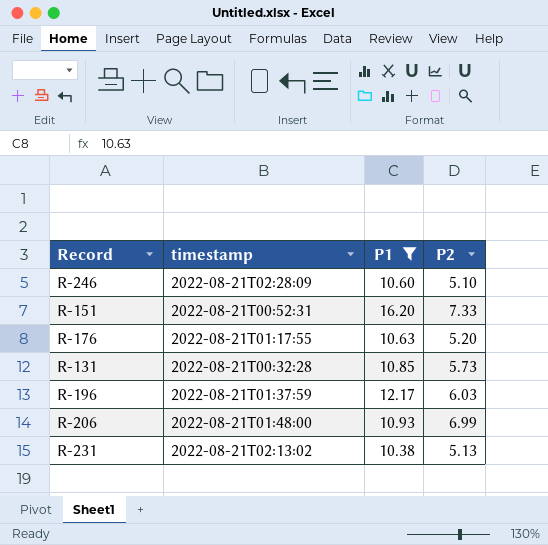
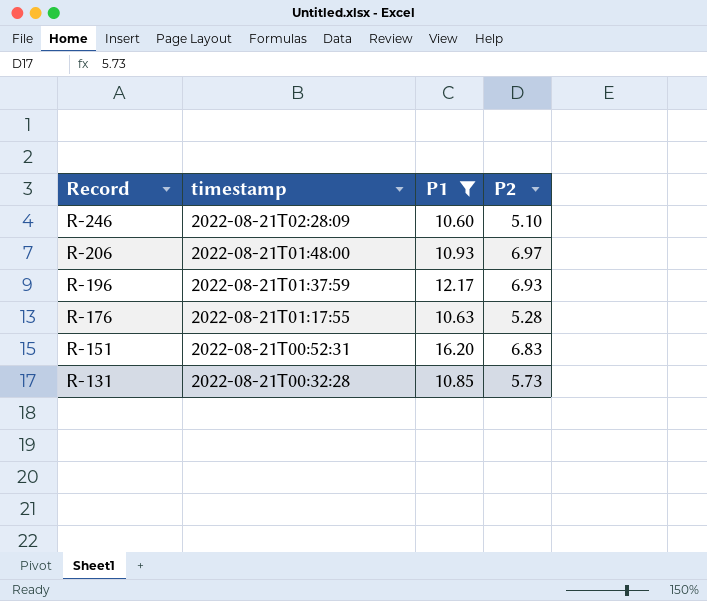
row order: none -> Record descending
row R-231: 2022-08-21T02:13:02 | 10.38 | 5.13 -> none
R-206 | P2: 6.99 -> 6.97
R-196 | P2: 6.03 -> 6.93
R-176 | P2: 5.20 -> 5.28
R-151 | P2: 7.33 -> 6.83

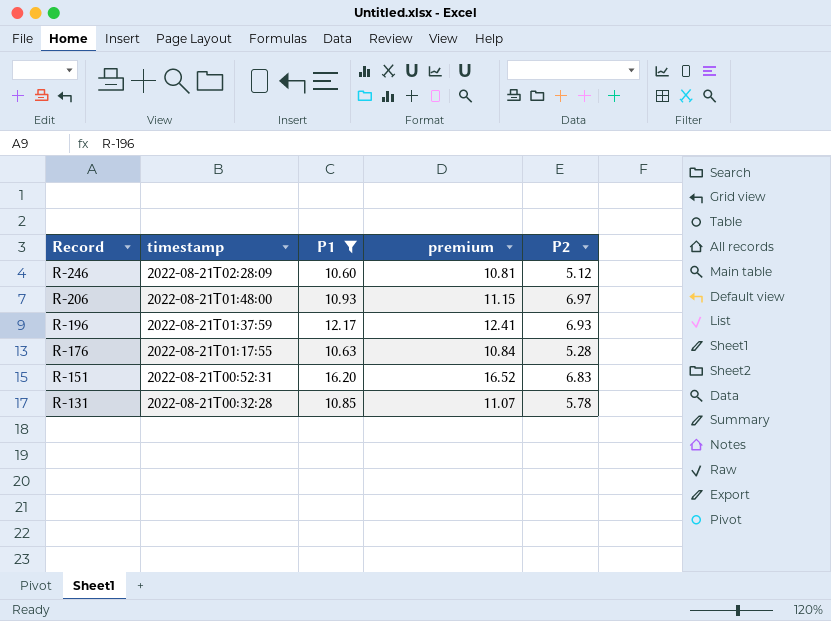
column premium | formula: none -> [P1] * 1.02
R-246 | P2: 5.10 -> 5.12
R-131 | P2: 5.73 -> 5.78

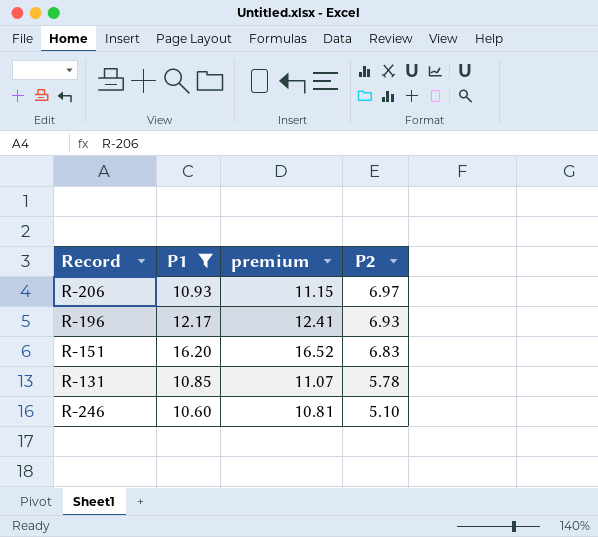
row order: Record descending -> P2 descending
column timestamp | position: 2 -> none
row R-176: 2022-08-21T01:17:55 | 10.63 | 10.84 | 5.28 -> none
R-246 | P2: 5.12 -> 5.10

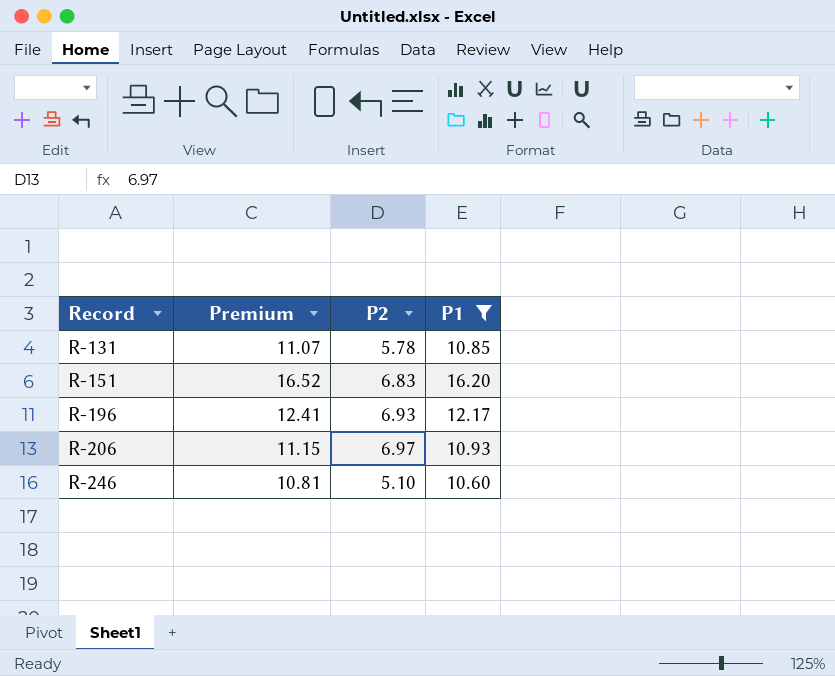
row order: P2 descending -> Record ascending
column name: premium -> Premium
column P1 | position: 2 -> 4

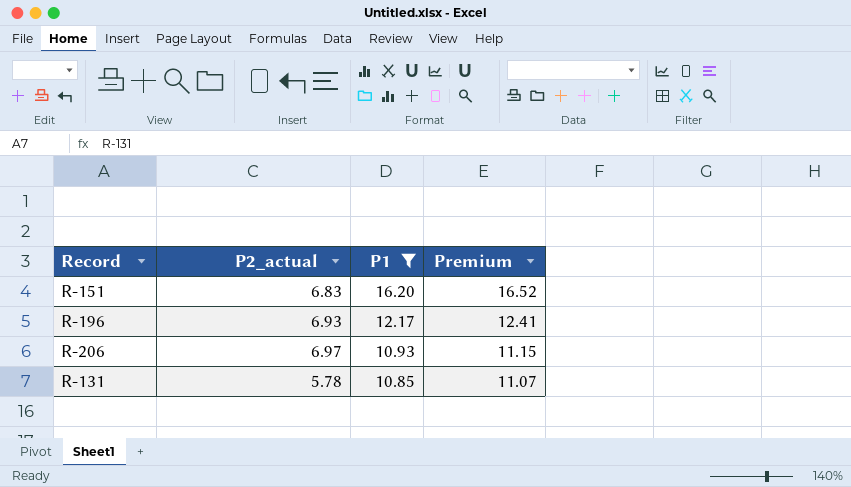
row order: Record ascending -> P1 descending
column name: P2 -> P2_actual
column Premium | position: 2 -> 4
row R-246: 10.81 | 5.10 | 10.60 -> none

